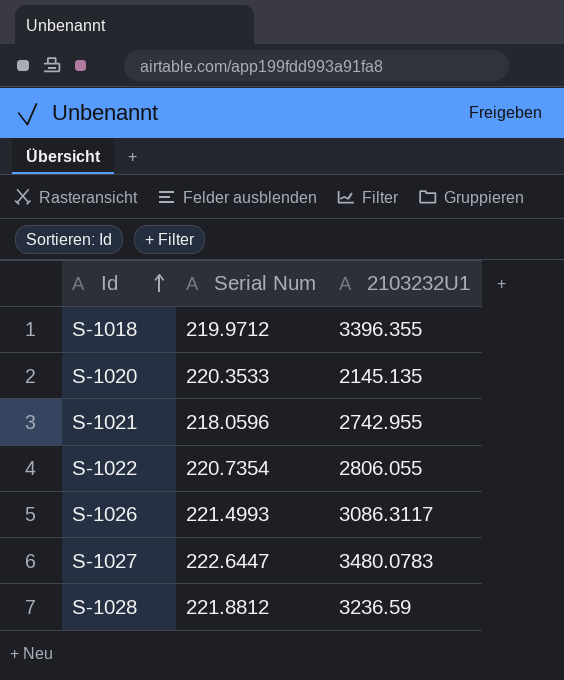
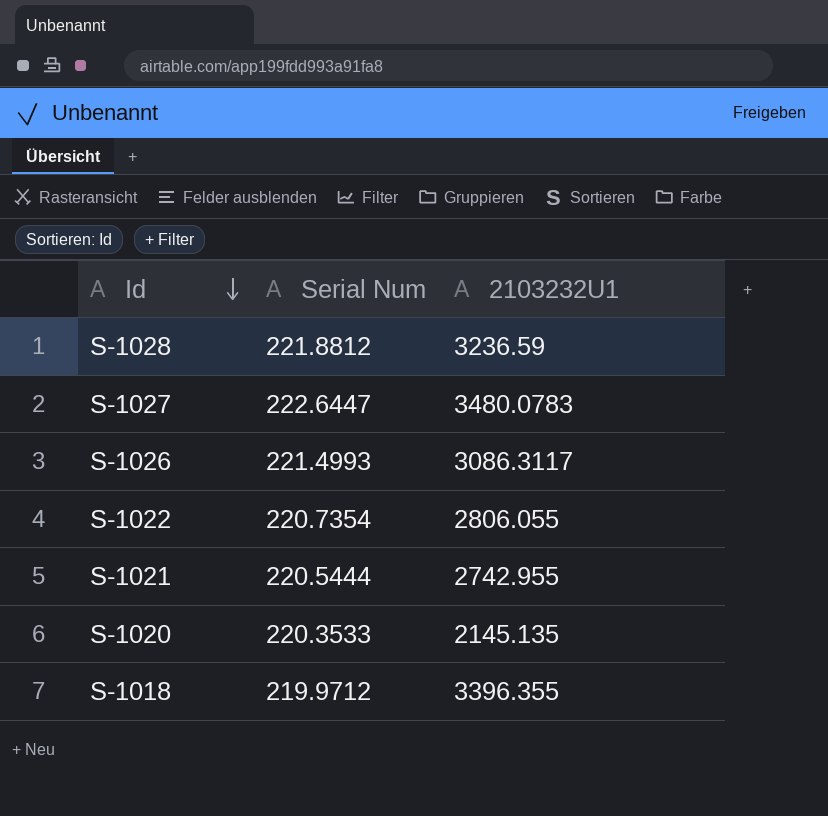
row order: Id ascending -> Id descending
S-1021 | Serial Num: 218.0596 -> 220.5444

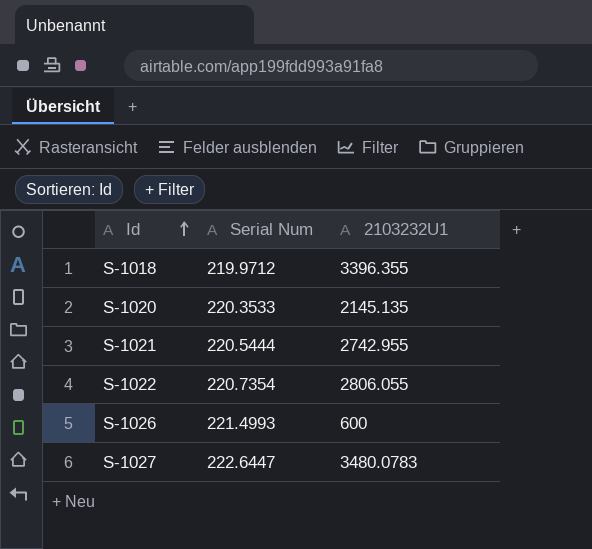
row order: Id descending -> Id ascending
row S-1028: 221.8812 | 3236.59 -> none
S-1026 | 2103232U1: 3086.3117 -> 600

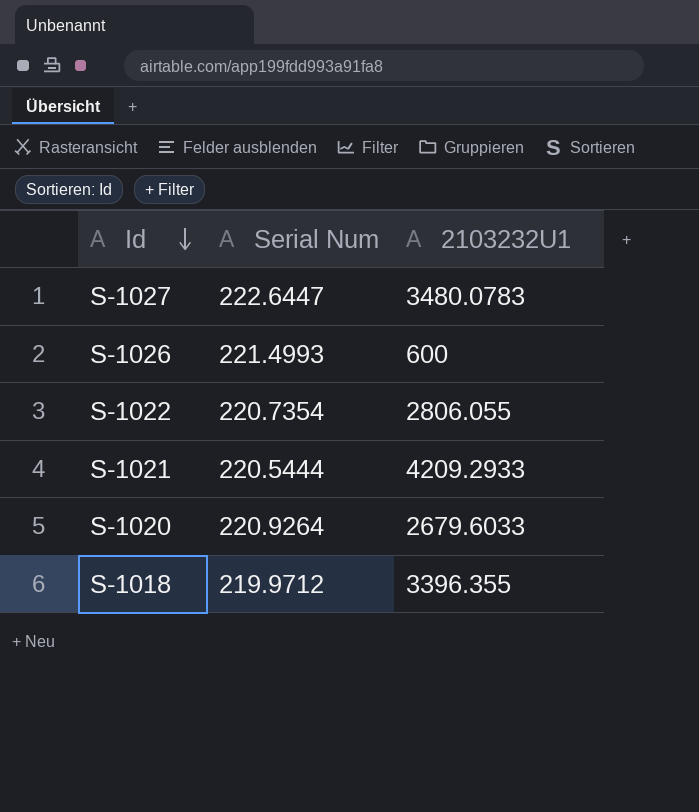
row order: Id ascending -> Id descending
S-1021 | 2103232U1: 2742.955 -> 4209.2933
S-1020 | Serial Num: 220.3533 -> 220.9264
S-1020 | 2103232U1: 2145.135 -> 2679.6033

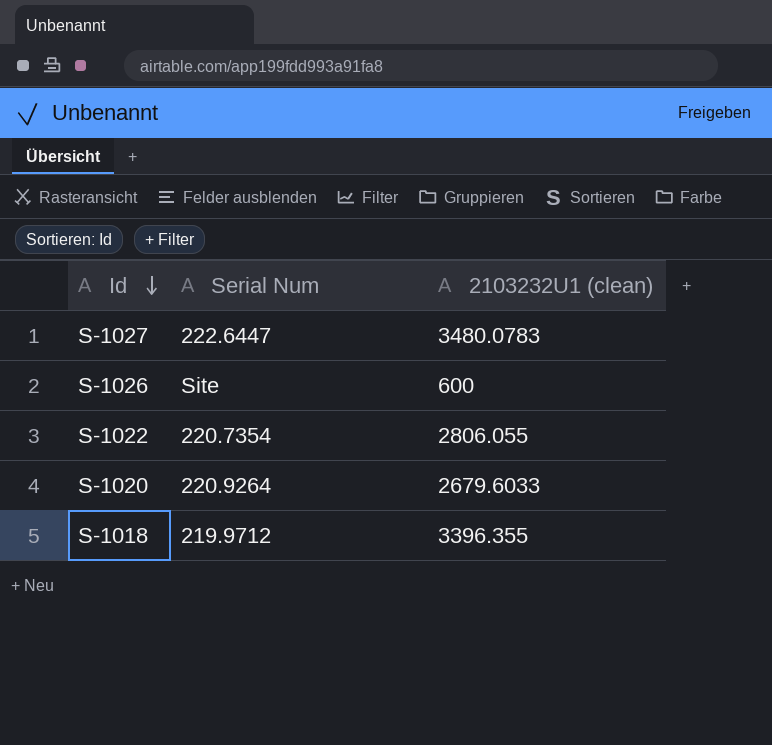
column name: 2103232U1 -> 2103232U1 (clean)
row S-1021: 220.5444 | 4209.2933 -> none
S-1026 | Serial Num: 221.4993 -> Site

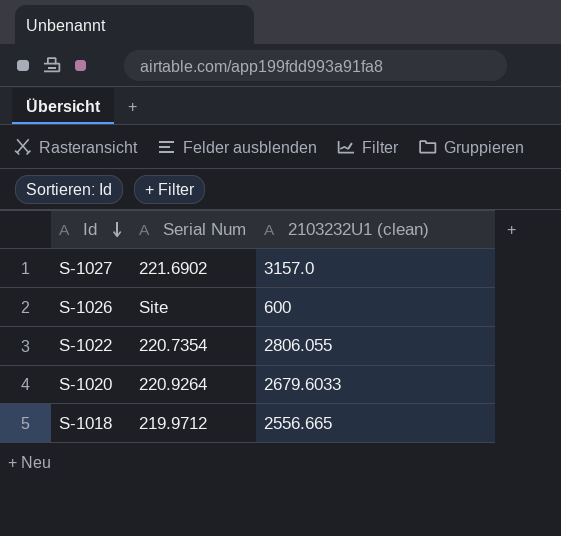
S-1027 | Serial Num: 222.6447 -> 221.6902
S-1027 | 2103232U1 (clean): 3480.0783 -> 3157.0
S-1018 | 2103232U1 (clean): 3396.355 -> 2556.665

